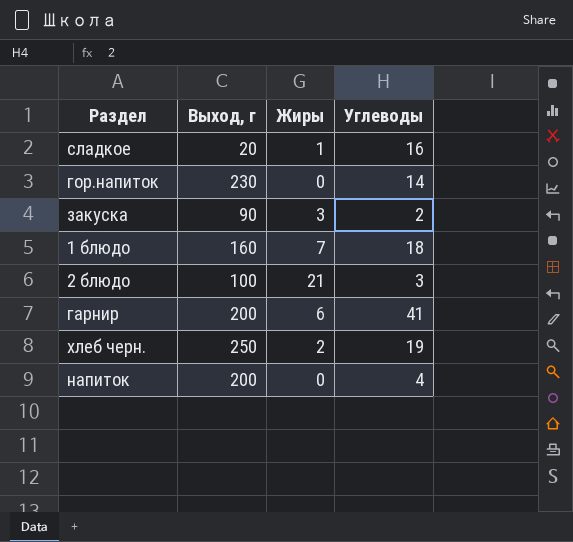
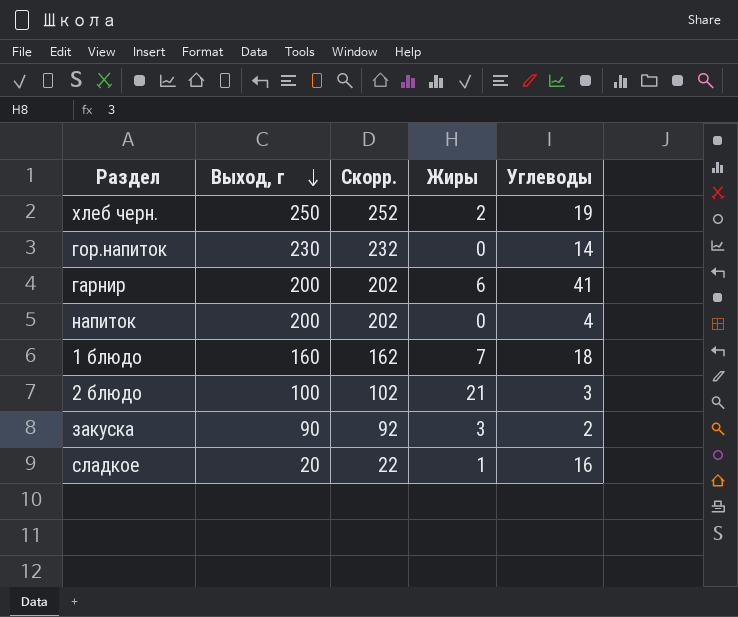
row order: none -> Выход, г descending
column Скорр. | formula: none -> [Выход, г] + 2

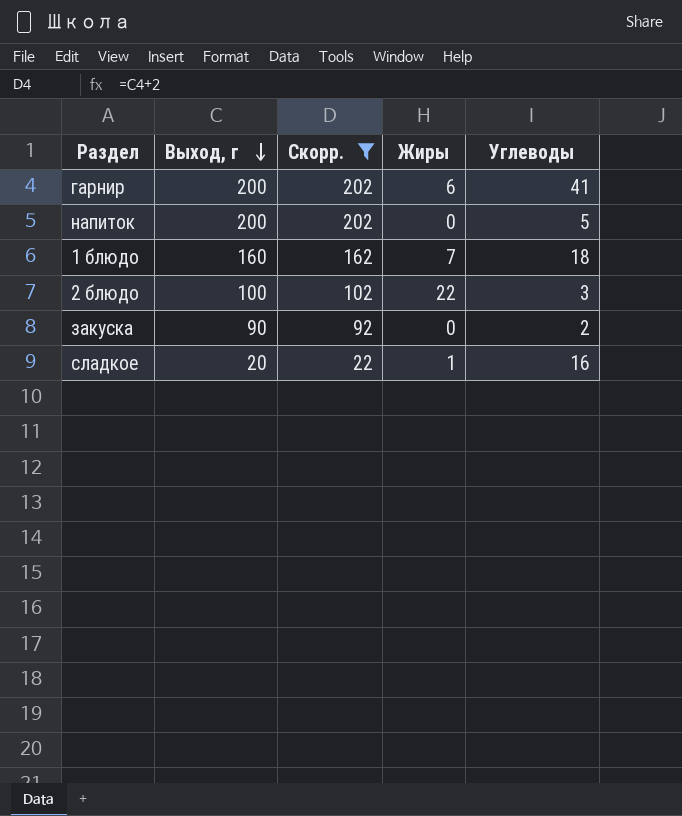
filter: none -> Скорр. <= 202
напиток | Углеводы: 4 -> 5
2 блюдо | Жиры: 21 -> 22
закуска | Жиры: 3 -> 0

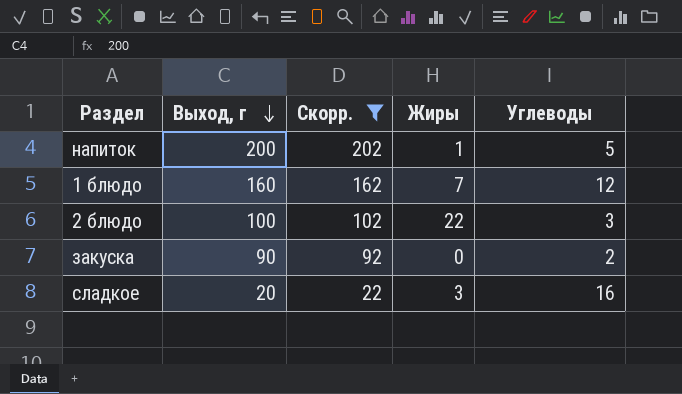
row гарнир: 200 | 202 | 6 | 41 -> none
напиток | Жиры: 0 -> 1
1 блюдо | Углеводы: 18 -> 12
сладкое | Жиры: 1 -> 3

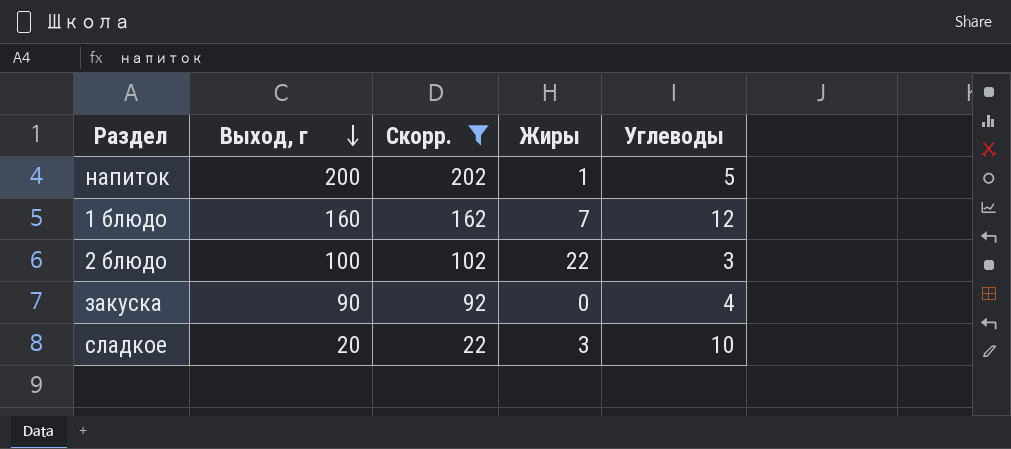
закуска | Углеводы: 2 -> 4
сладкое | Углеводы: 16 -> 10

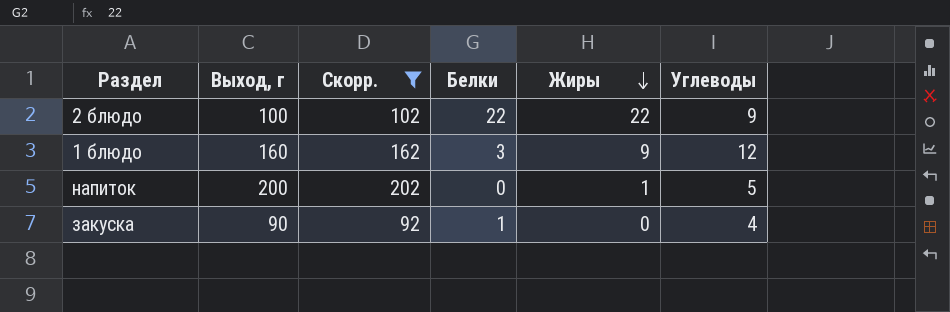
row order: Выход, г descending -> Жиры descending
column Белки | position: none -> 4
row сладкое: 20 | 22 | 3 | 10 -> none
2 блюдо | Углеводы: 3 -> 9
1 блюдо | Жиры: 7 -> 9

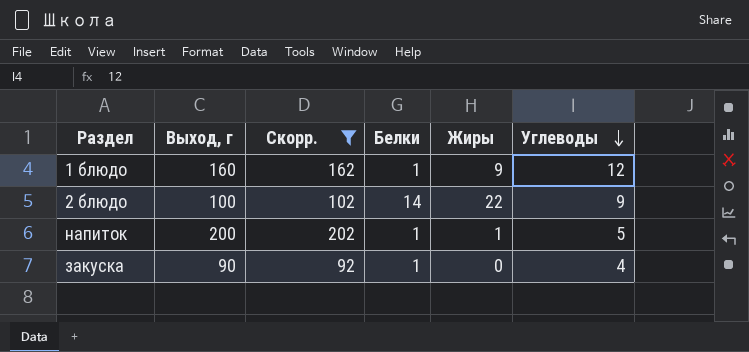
row order: Жиры descending -> Углеводы descending
1 блюдо | Белки: 3 -> 1
2 блюдо | Белки: 22 -> 14
напиток | Белки: 0 -> 1

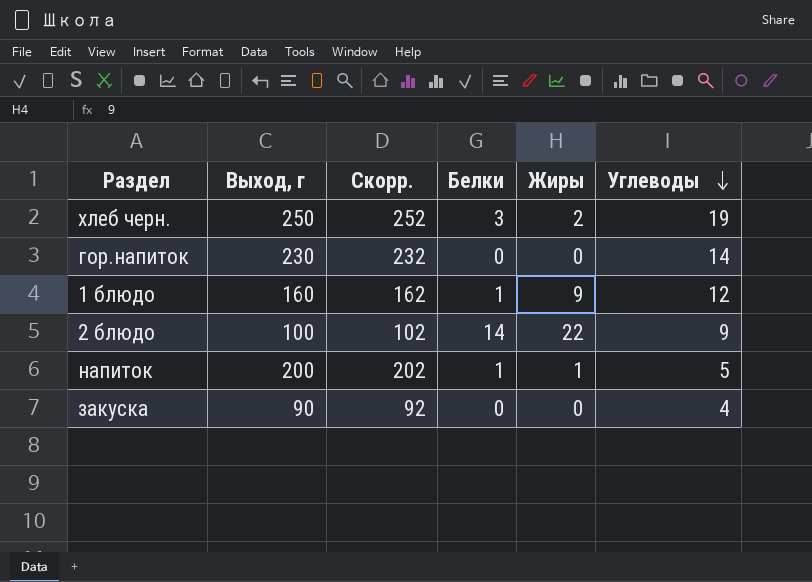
filter: Скорр. <= 202 -> none
закуска | Белки: 1 -> 0

